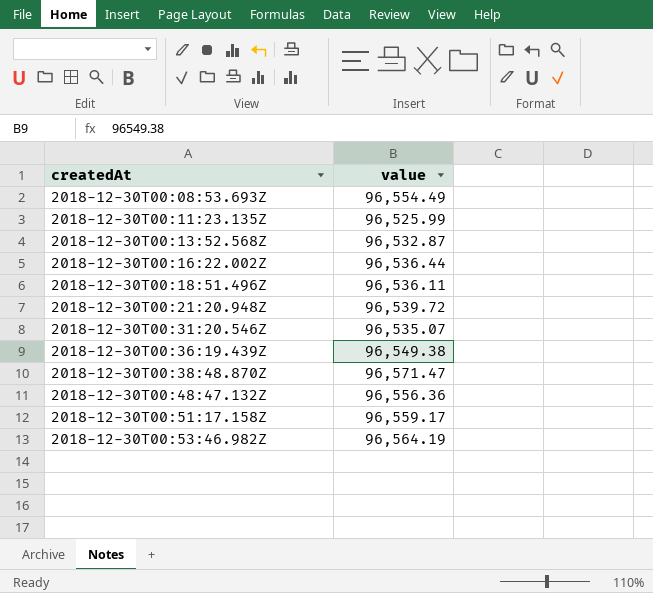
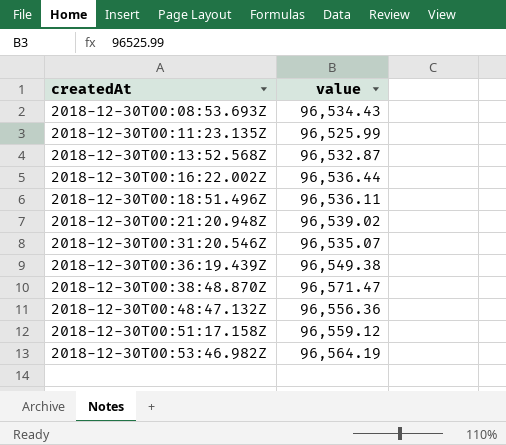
2018-12-30T00:08:53.693Z | value: 96,554.49 -> 96,534.43
2018-12-30T00:21:20.948Z | value: 96,539.72 -> 96,539.02
2018-12-30T00:51:17.158Z | value: 96,559.17 -> 96,559.12

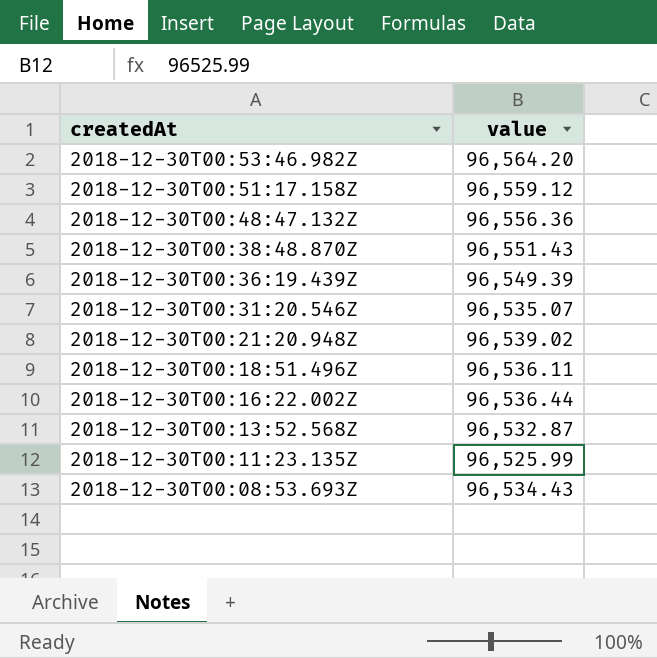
row order: createdAt ascending -> createdAt descending
2018-12-30T00:53:46.982Z | value: 96,564.19 -> 96,564.20
2018-12-30T00:38:48.870Z | value: 96,571.47 -> 96,551.43
2018-12-30T00:36:19.439Z | value: 96,549.38 -> 96,549.39

